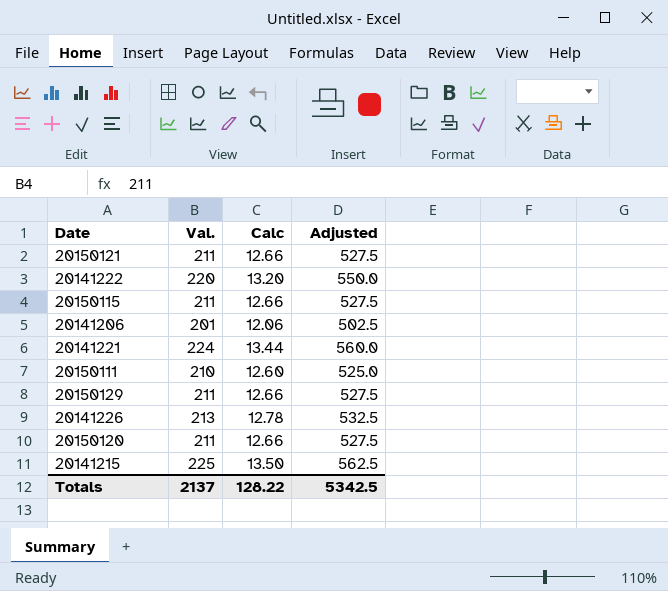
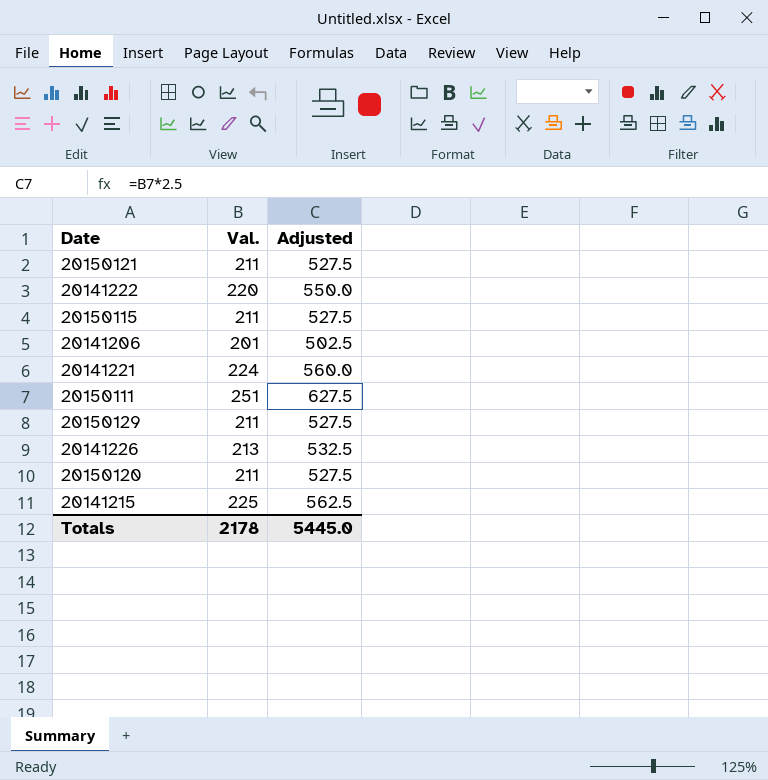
column Calc | formula: [Val.] * 0.06 -> none
20150111 | Val.: 210 -> 251
20150111 | Adjusted: 525.0 -> 627.5
Totals | Val.: 2137 -> 2178
Totals | Adjusted: 5342.5 -> 5445.0

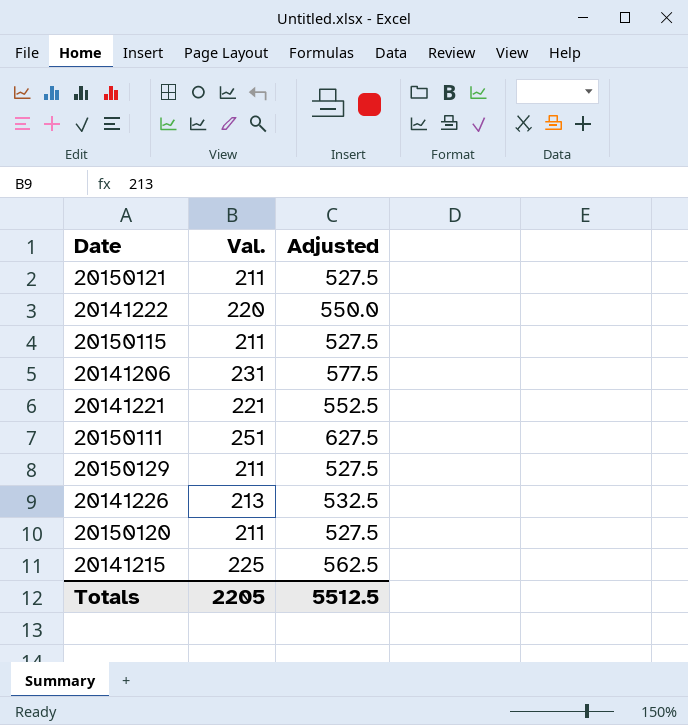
20141206 | Val.: 201 -> 231
20141206 | Adjusted: 502.5 -> 577.5
20141221 | Val.: 224 -> 221
20141221 | Adjusted: 560.0 -> 552.5
Totals | Val.: 2178 -> 2205
Totals | Adjusted: 5445.0 -> 5512.5

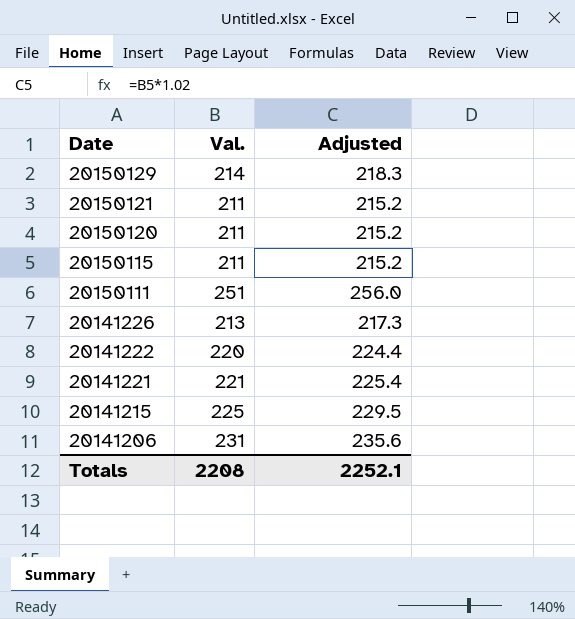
row order: none -> Date descending
column Adjusted | formula: [Val.] * 2.5 -> [Val.] * 1.02
20150129 | Val.: 211 -> 214
Totals | Val.: 2205 -> 2208
Totals | Adjusted: 5512.5 -> 2252.1

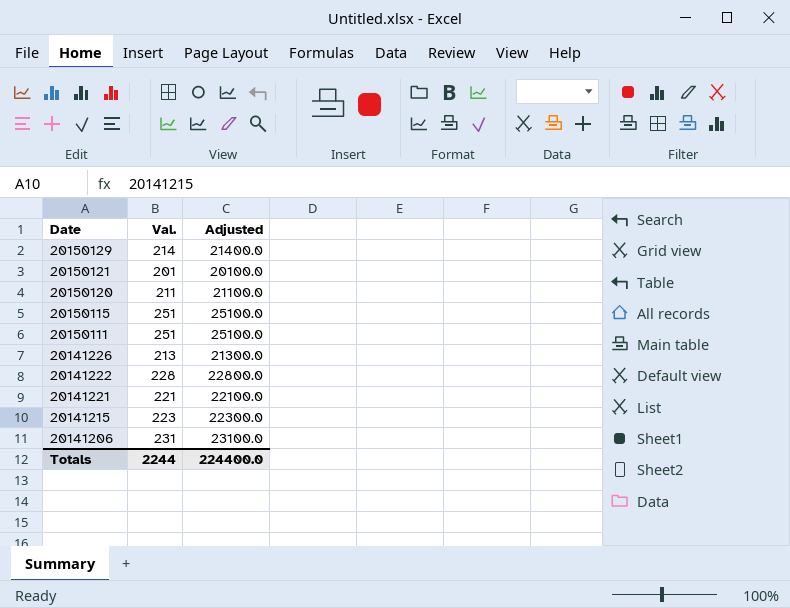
column Adjusted | formula: [Val.] * 1.02 -> [Val.] * 100
20150121 | Val.: 211 -> 201
20150115 | Val.: 211 -> 251
20141222 | Val.: 220 -> 228
20141215 | Val.: 225 -> 223
Totals | Val.: 2208 -> 2244
Totals | Adjusted: 2252.1 -> 224400.0

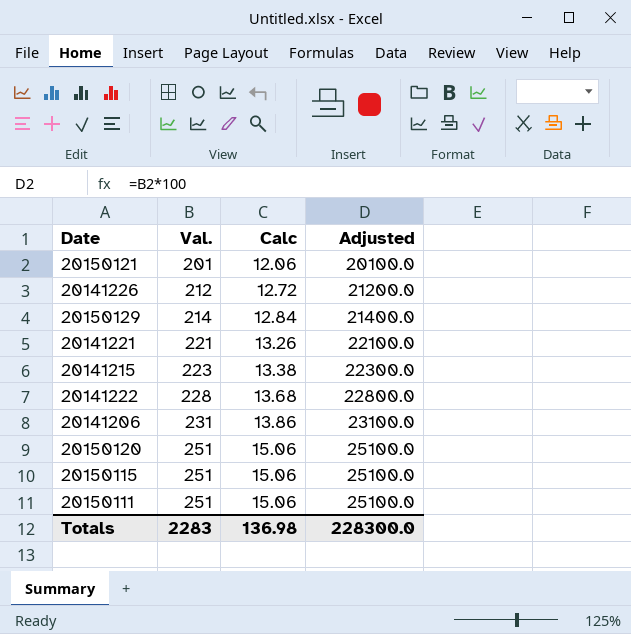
row order: Date descending -> Val. ascending
column Calc | formula: none -> [Val.] * 0.06
20141226 | Val.: 213 -> 212
20141226 | Adjusted: 21300.0 -> 21200.0
20150120 | Val.: 211 -> 251
20150120 | Adjusted: 21100.0 -> 25100.0
Totals | Val.: 2244 -> 2283
Totals | Adjusted: 224400.0 -> 228300.0

